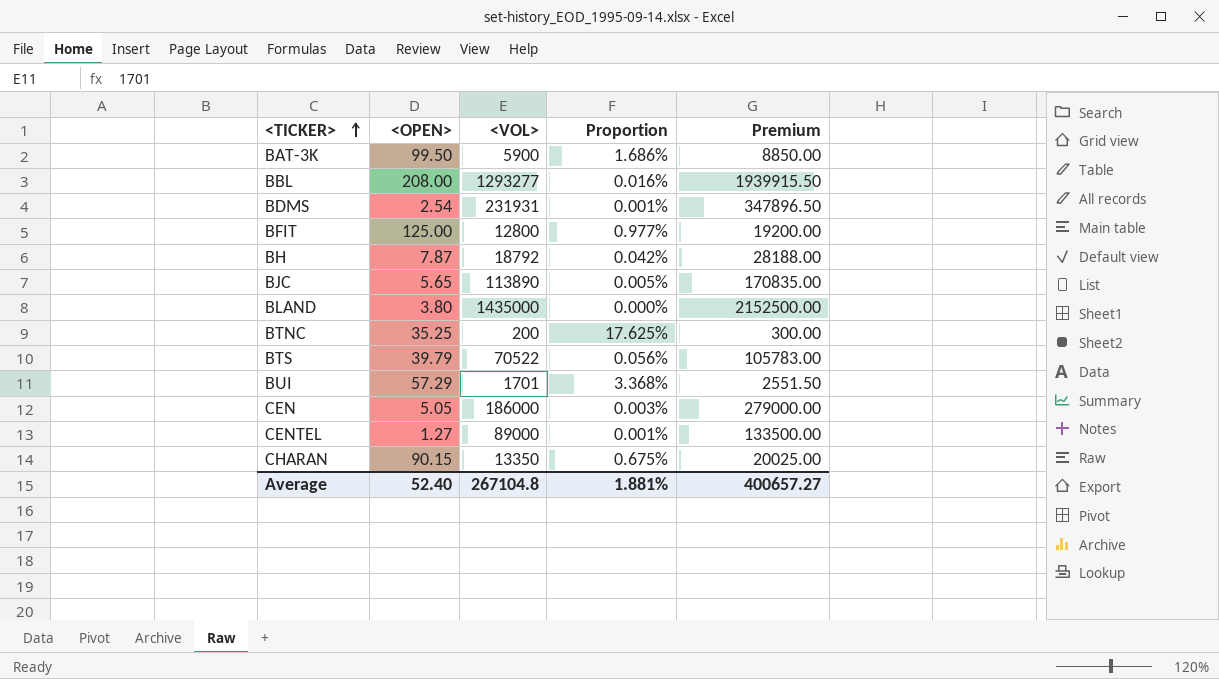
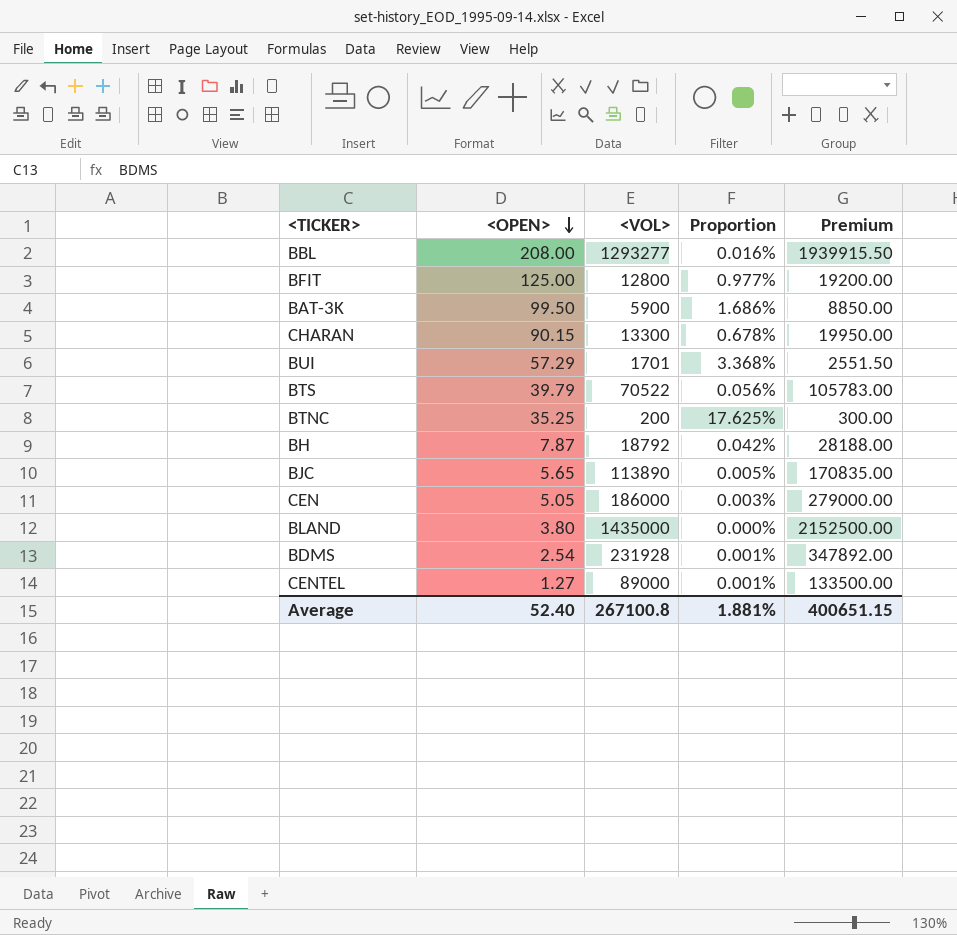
row order: <TICKER> ascending -> <OPEN> descending
CHARAN | <VOL>: 13350 -> 13300
CHARAN | Proportion: 0.675% -> 0.678%
CHARAN | Premium: 20025.00 -> 19950.00
BDMS | <VOL>: 231931 -> 231928
BDMS | Premium: 347896.50 -> 347892.00
Average | <VOL>: 267104.8 -> 267100.8
Average | Premium: 400657.27 -> 400651.15

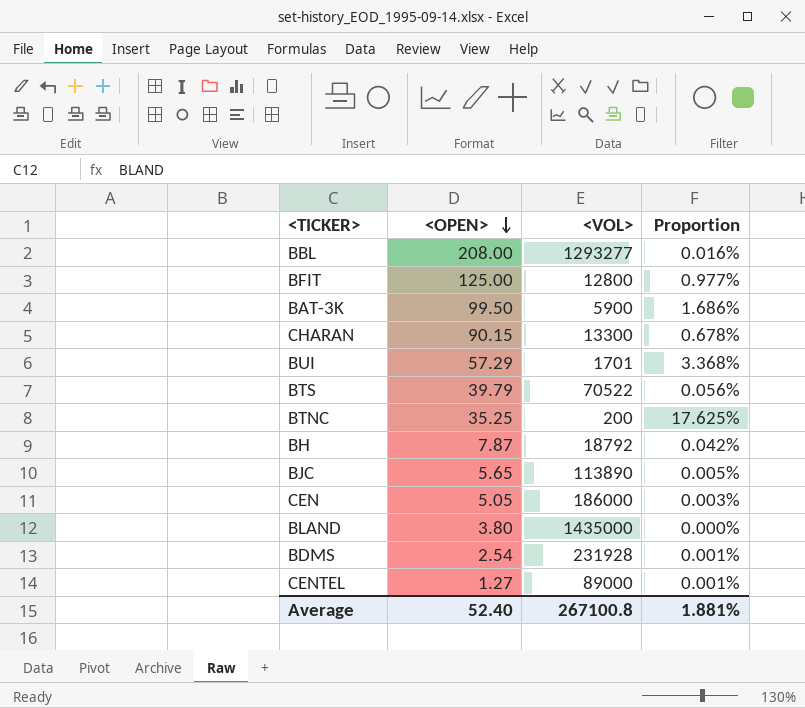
column Premium | formula: [<VOL>] * 1.5 -> none

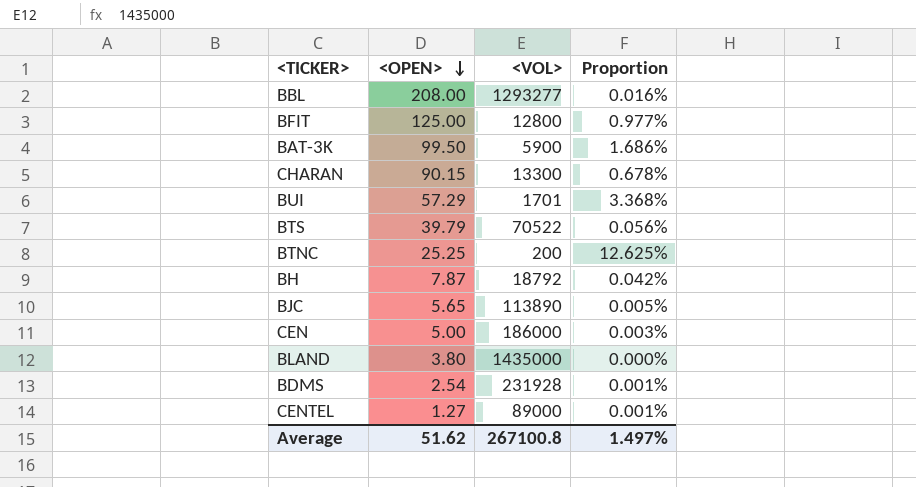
BTNC | <OPEN>: 35.25 -> 25.25
BTNC | Proportion: 17.625% -> 12.625%
CEN | <OPEN>: 5.05 -> 5.00
Average | <OPEN>: 52.40 -> 51.62
Average | Proportion: 1.881% -> 1.497%

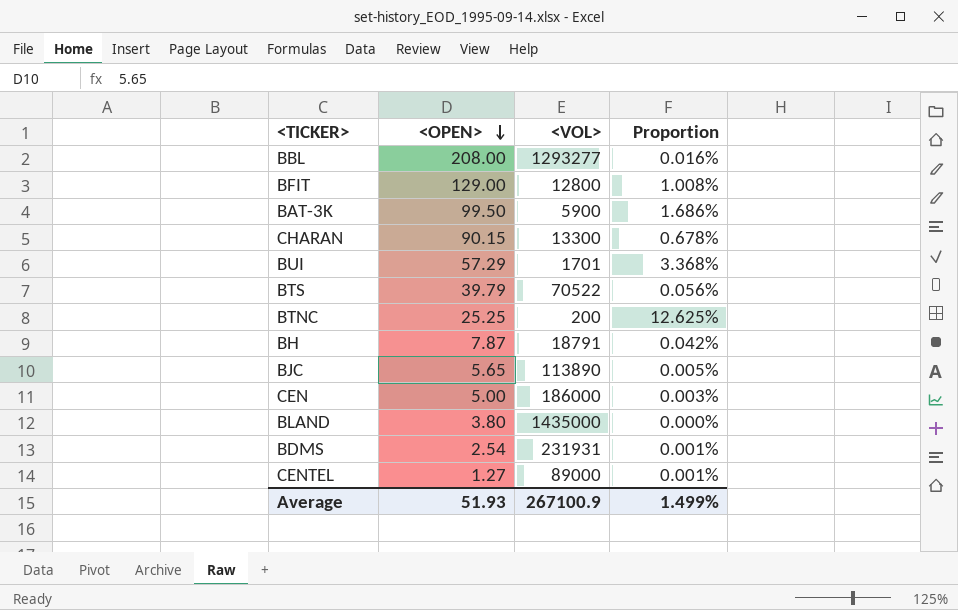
BFIT | <OPEN>: 125.00 -> 129.00
BFIT | Proportion: 0.977% -> 1.008%
BH | <VOL>: 18792 -> 18791
BDMS | <VOL>: 231928 -> 231931
Average | <OPEN>: 51.62 -> 51.93
Average | <VOL>: 267100.8 -> 267100.9
Average | Proportion: 1.497% -> 1.499%

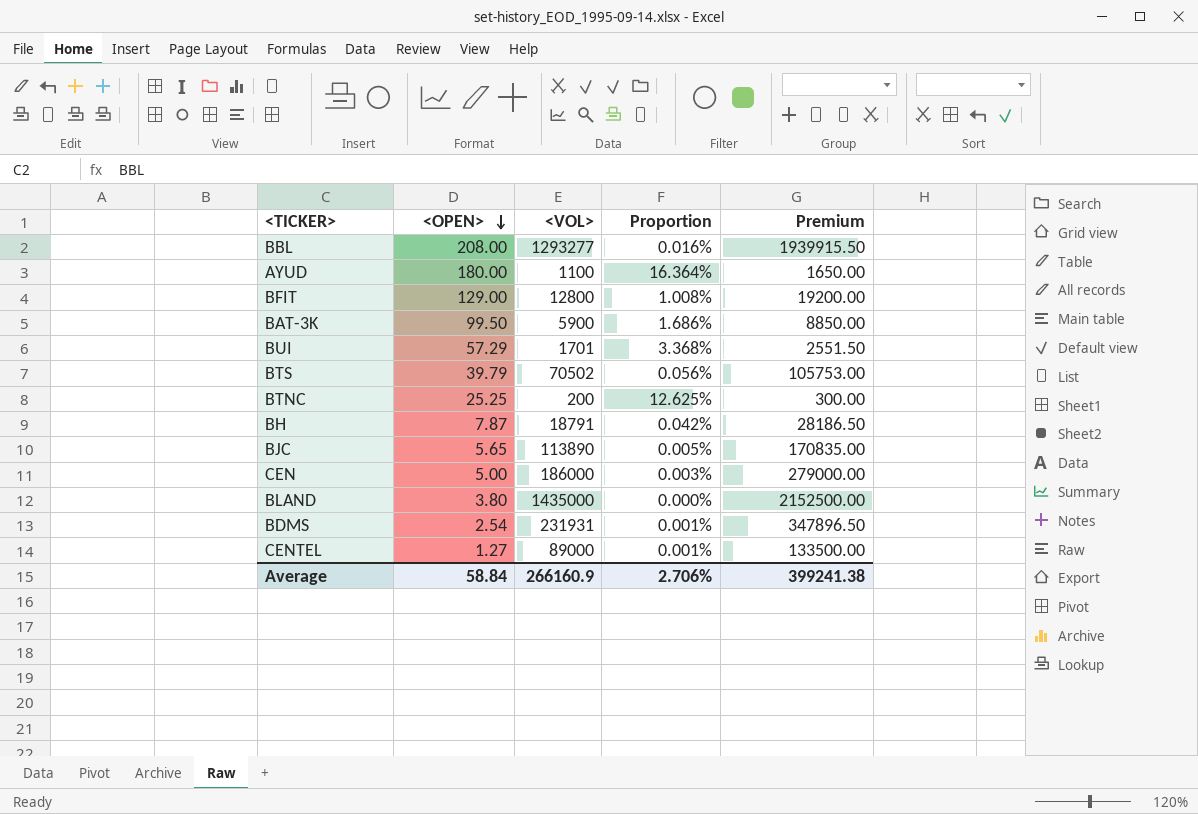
column Premium | formula: none -> [<VOL>] * 1.5
row CHARAN: 90.15 | 13300 | 0.678% -> none
row AYUD: none -> 180.00 | 1100 | 16.364% | 1650.00
BTS | <VOL>: 70522 -> 70502
Average | <OPEN>: 51.93 -> 58.84
Average | <VOL>: 267100.9 -> 266160.9
Average | Proportion: 1.499% -> 2.706%

